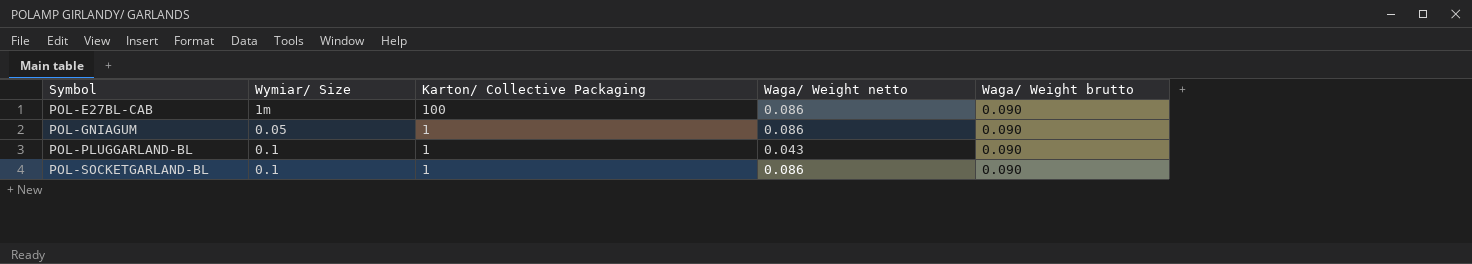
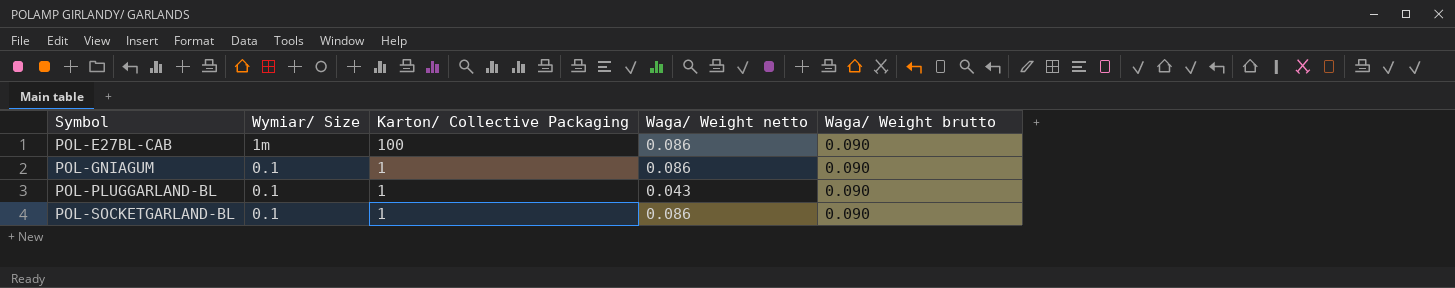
POL-GNIAGUM | Wymiar/ Size: 0.05 -> 0.1

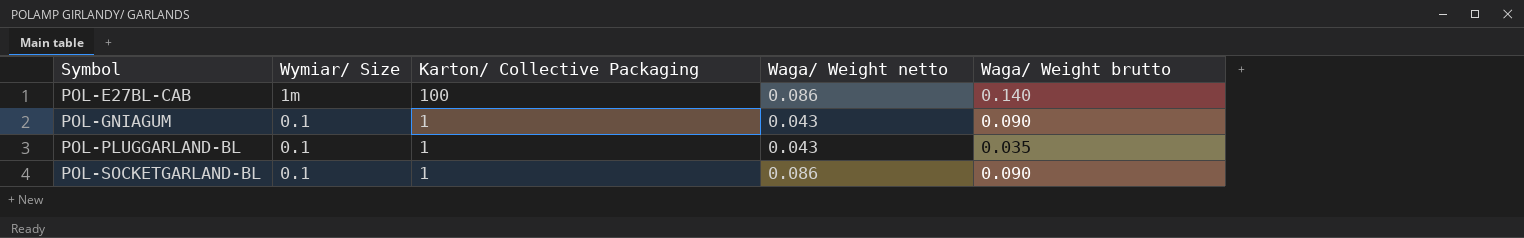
POL-E27BL-CAB | Waga/ Weight brutto: 0.090 -> 0.140
POL-GNIAGUM | Waga/ Weight netto: 0.086 -> 0.043
POL-PLUGGARLAND-BL | Waga/ Weight brutto: 0.090 -> 0.035

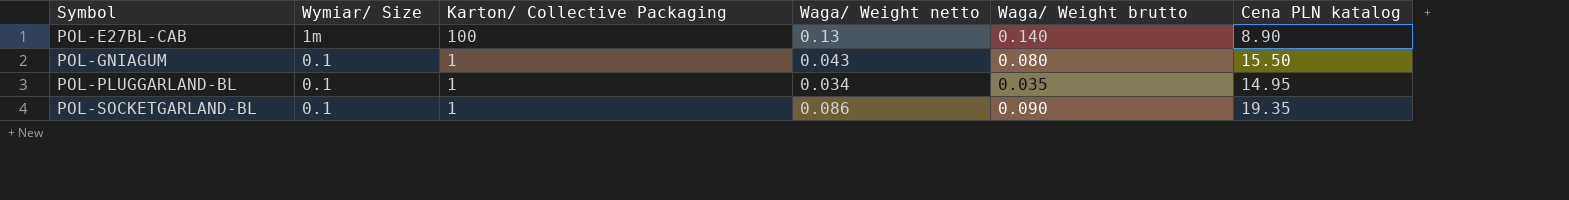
column Cena PLN katalog | position: none -> 6
POL-E27BL-CAB | Waga/ Weight netto: 0.086 -> 0.13
POL-GNIAGUM | Waga/ Weight brutto: 0.090 -> 0.080
POL-PLUGGARLAND-BL | Waga/ Weight netto: 0.043 -> 0.034

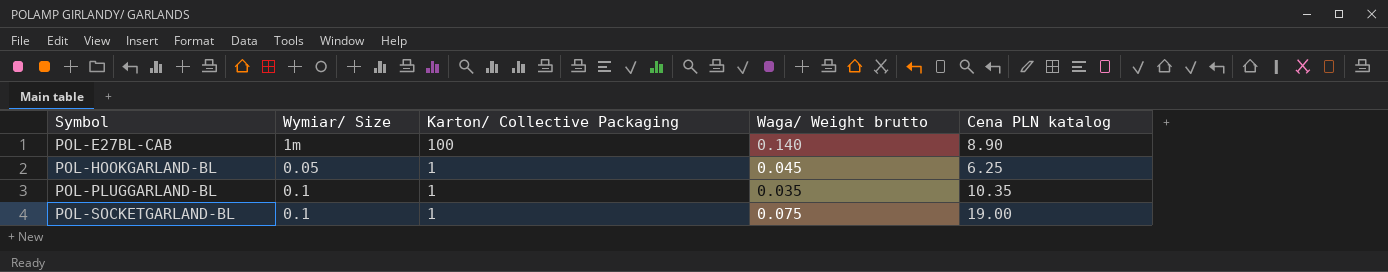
column Waga/ Weight netto | position: 4 -> none
row POL-GNIAGUM: 0.1 | 1 | 0.043 | 0.080 | 15.50 -> none
row POL-HOOKGARLAND-BL: none -> 0.05 | 1 | 0.045 | 6.25
POL-PLUGGARLAND-BL | Cena PLN katalog: 14.95 -> 10.35
POL-SOCKETGARLAND-BL | Waga/ Weight brutto: 0.090 -> 0.075
POL-SOCKETGARLAND-BL | Cena PLN katalog: 19.35 -> 19.00

